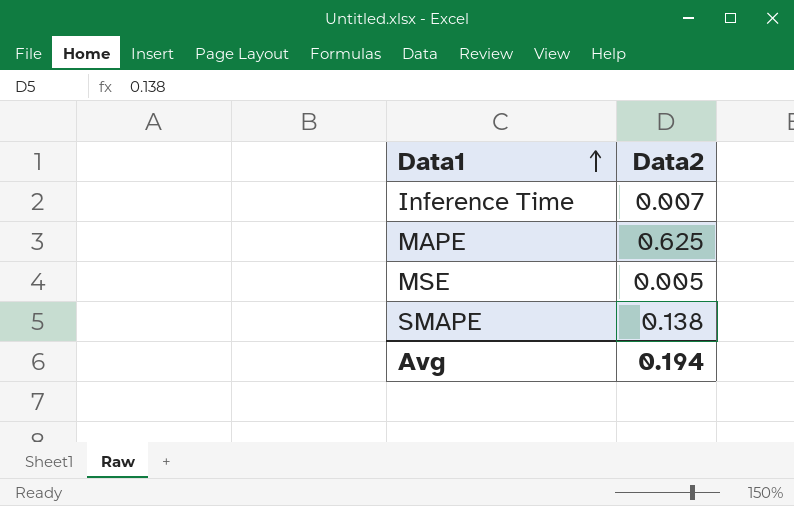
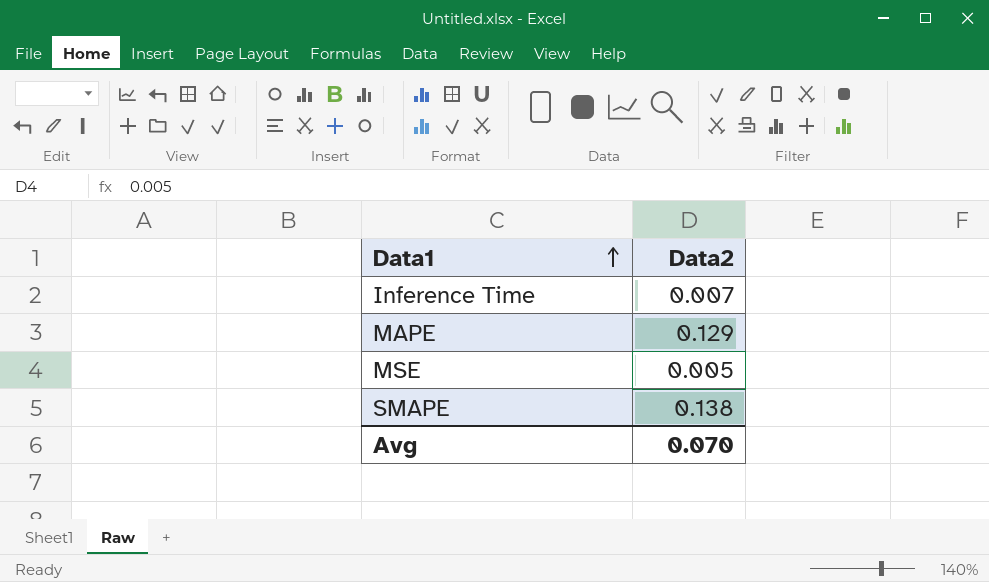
MAPE | Data2: 0.625 -> 0.129
Avg | Data2: 0.194 -> 0.070

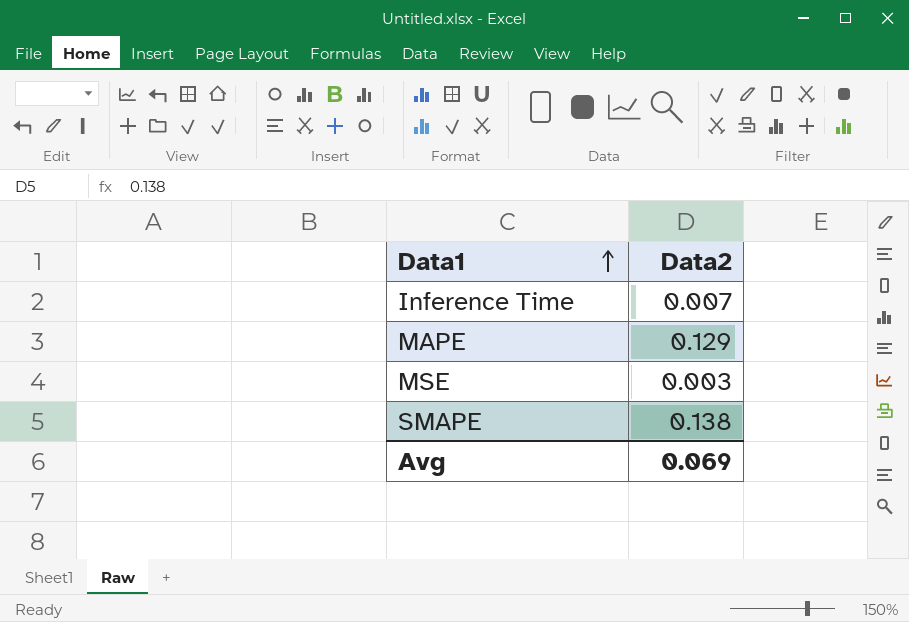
MSE | Data2: 0.005 -> 0.003
Avg | Data2: 0.070 -> 0.069

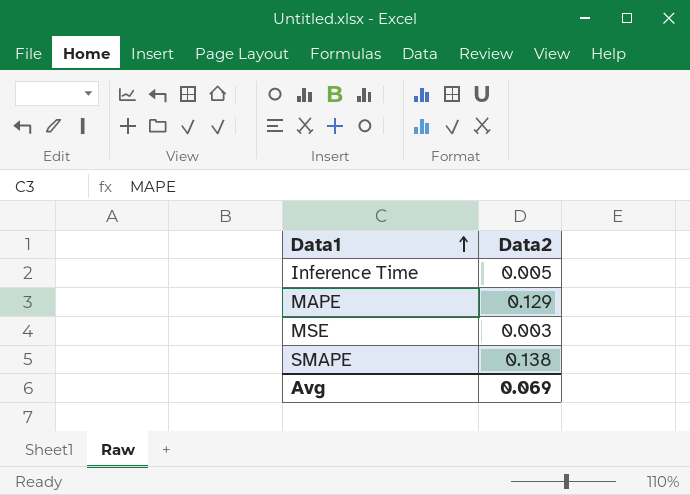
Inference Time | Data2: 0.007 -> 0.005

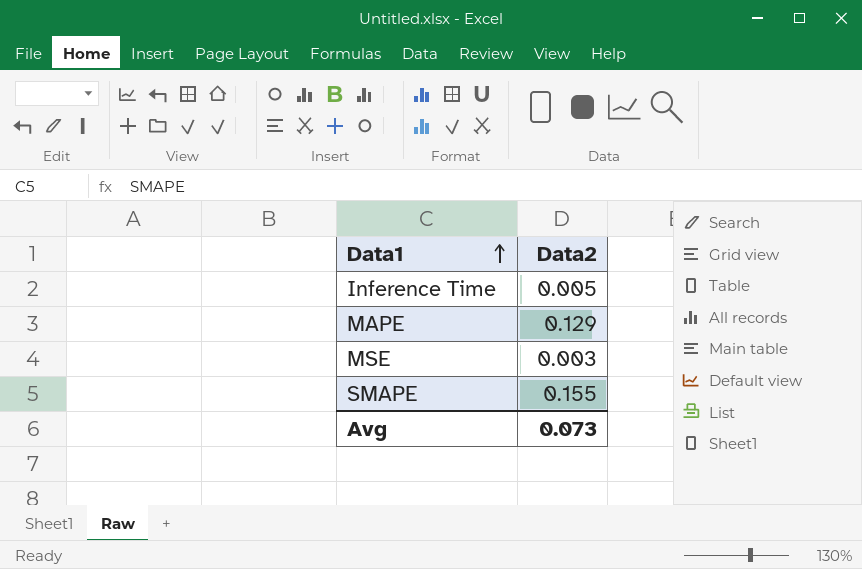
SMAPE | Data2: 0.138 -> 0.155
Avg | Data2: 0.069 -> 0.073

